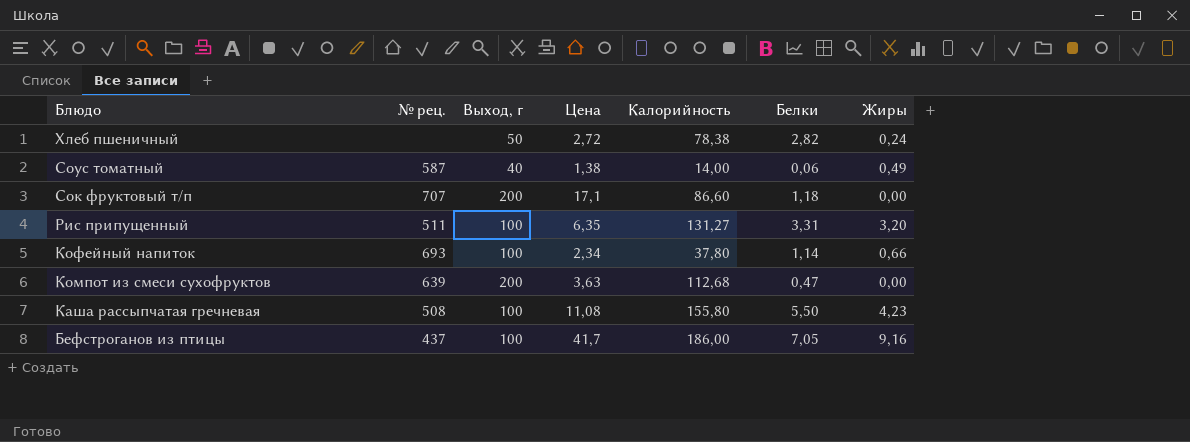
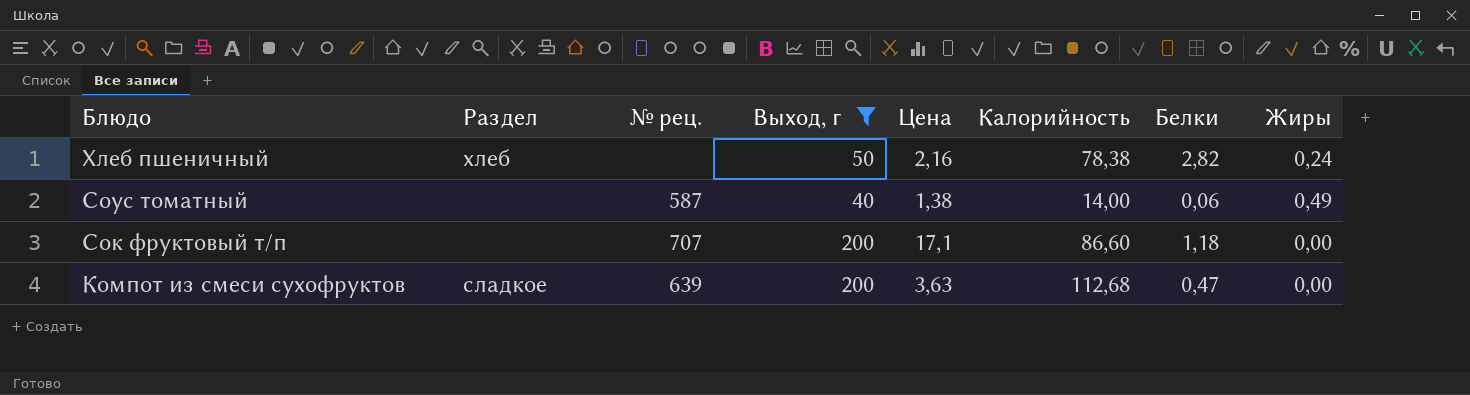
filter: none -> Выход, г != 100
column Раздел | position: none -> 2
Хлеб пшеничный | Цена: 2,72 -> 2,16

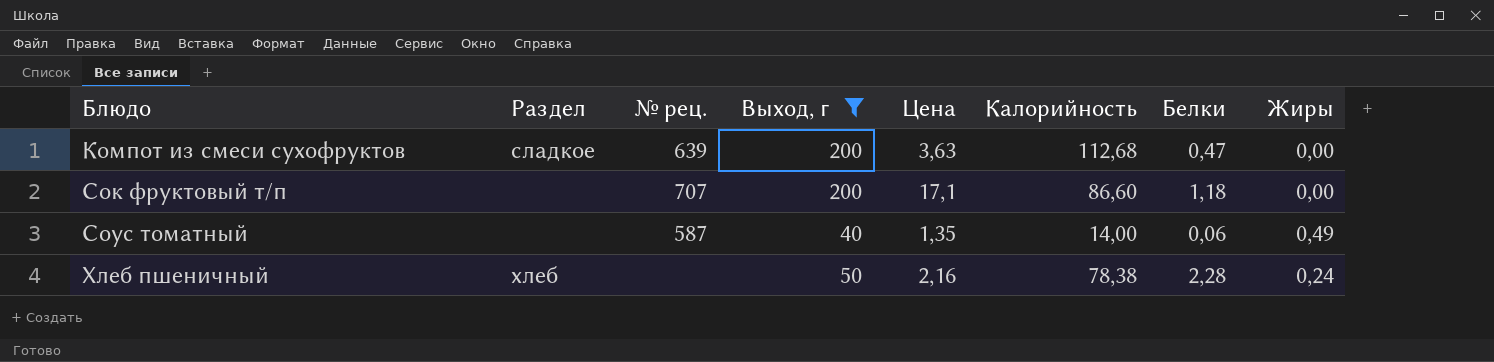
row order: Блюдо descending -> Блюдо ascending
Соус томатный | Цена: 1,38 -> 1,35
Хлеб пшеничный | Белки: 2,82 -> 2,28

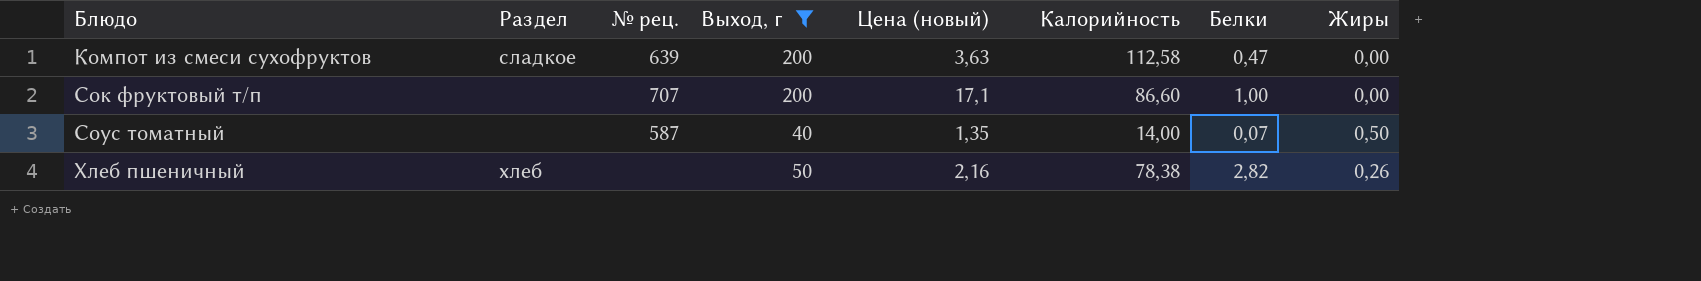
column name: Цена -> Цена (новый)
Компот из смеси сухофруктов | Калорийность: 112,68 -> 112,58
Сок фруктовый т/п | Белки: 1,18 -> 1,00
Соус томатный | Белки: 0,06 -> 0,07
Соус томатный | Жиры: 0,49 -> 0,50
Хлеб пшеничный | Белки: 2,28 -> 2,82
Хлеб пшеничный | Жиры: 0,24 -> 0,26

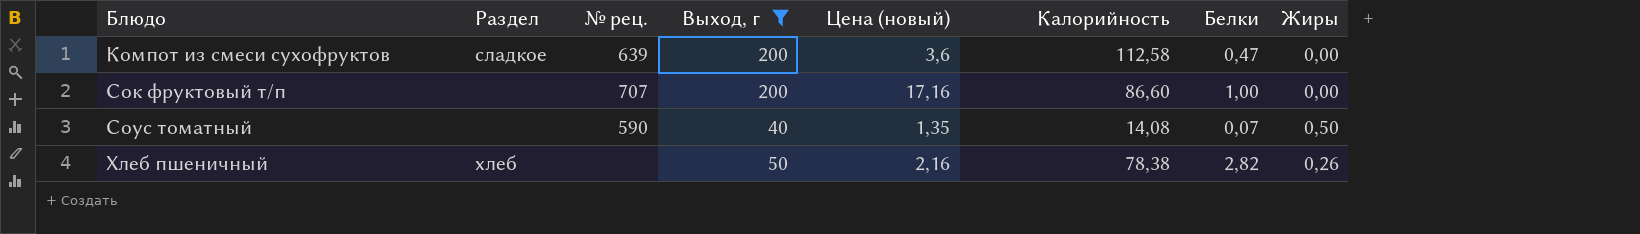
Компот из смеси сухофруктов | Цена (новый): 3,63 -> 3,6
Сок фруктовый т/п | Цена (новый): 17,1 -> 17,16
Соус томатный | № рец.: 587 -> 590
Соус томатный | Калорийность: 14,00 -> 14,08

